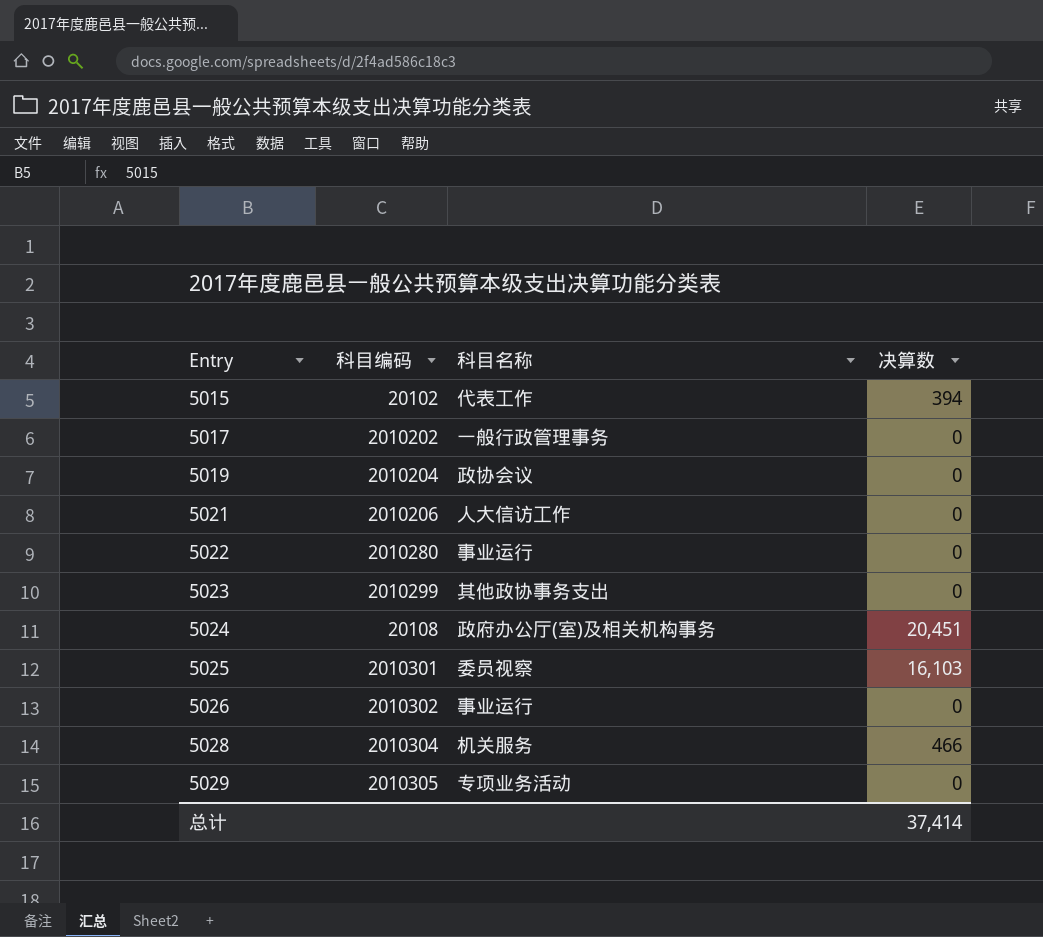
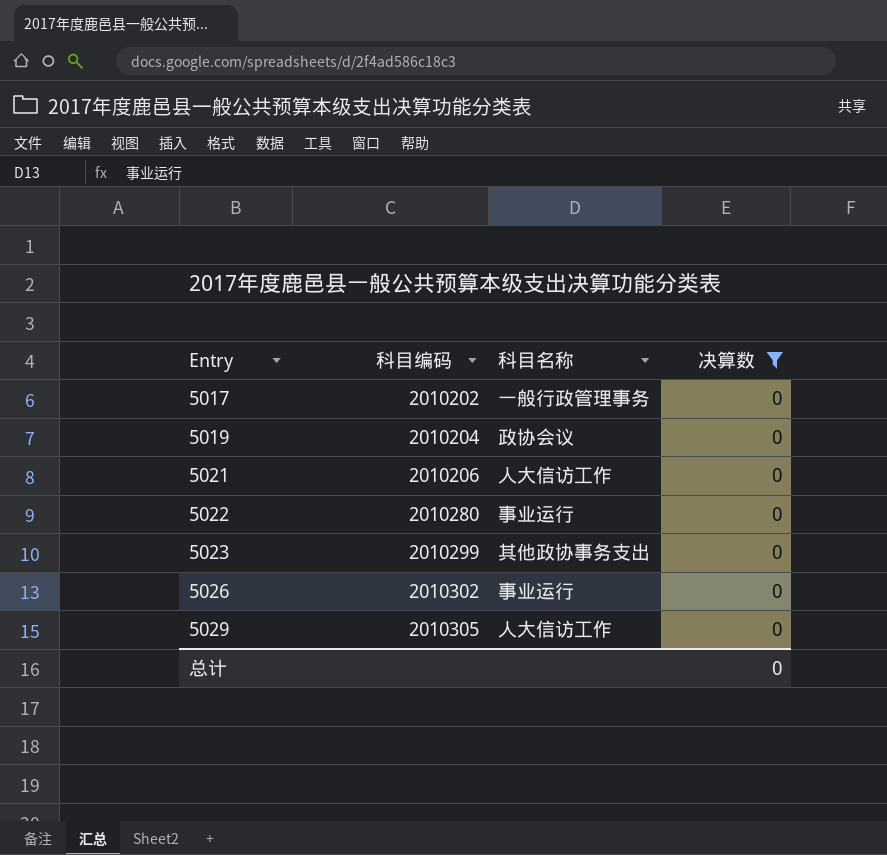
filter: none -> 决算数 = 0
5029 | 科目名称: 专项业务活动 -> 人大信访工作
总计 | 决算数: 37,414 -> 0

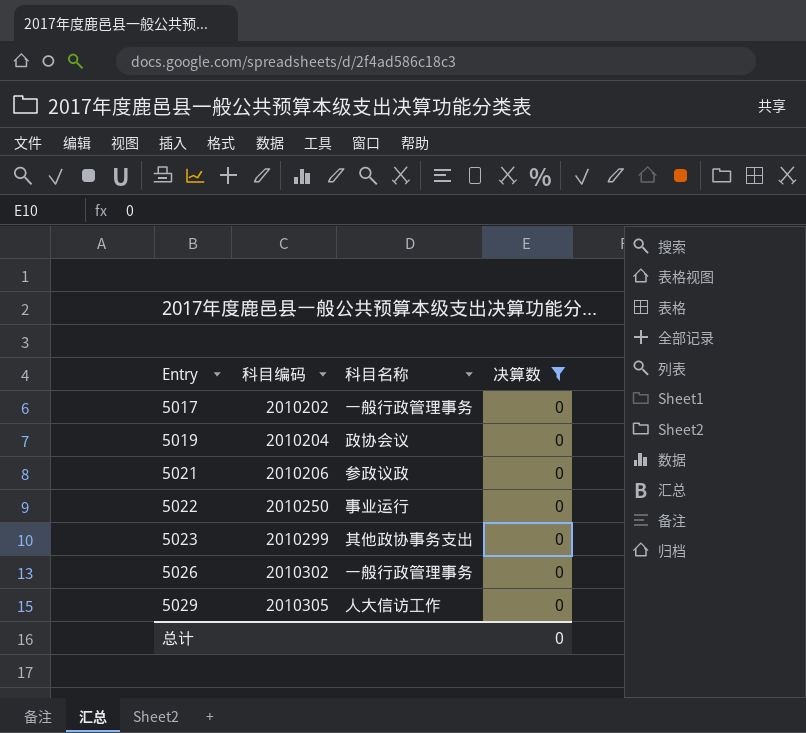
5021 | 科目名称: 人大信访工作 -> 参政议政
5022 | 科目编码: 2010280 -> 2010250
5026 | 科目名称: 事业运行 -> 一般行政管理事务

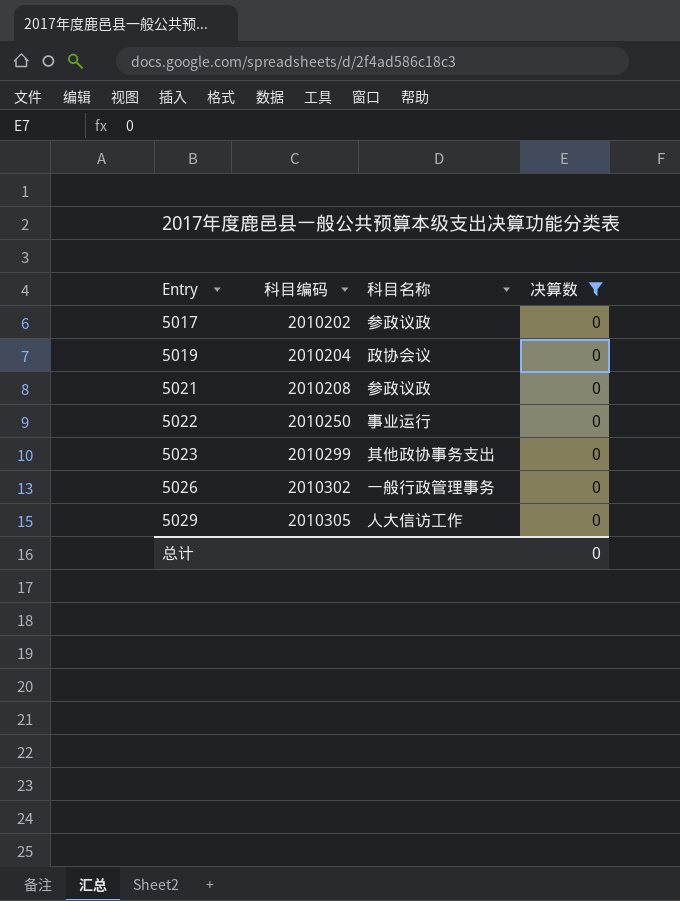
5017 | 科目名称: 一般行政管理事务 -> 参政议政
5021 | 科目编码: 2010206 -> 2010208

